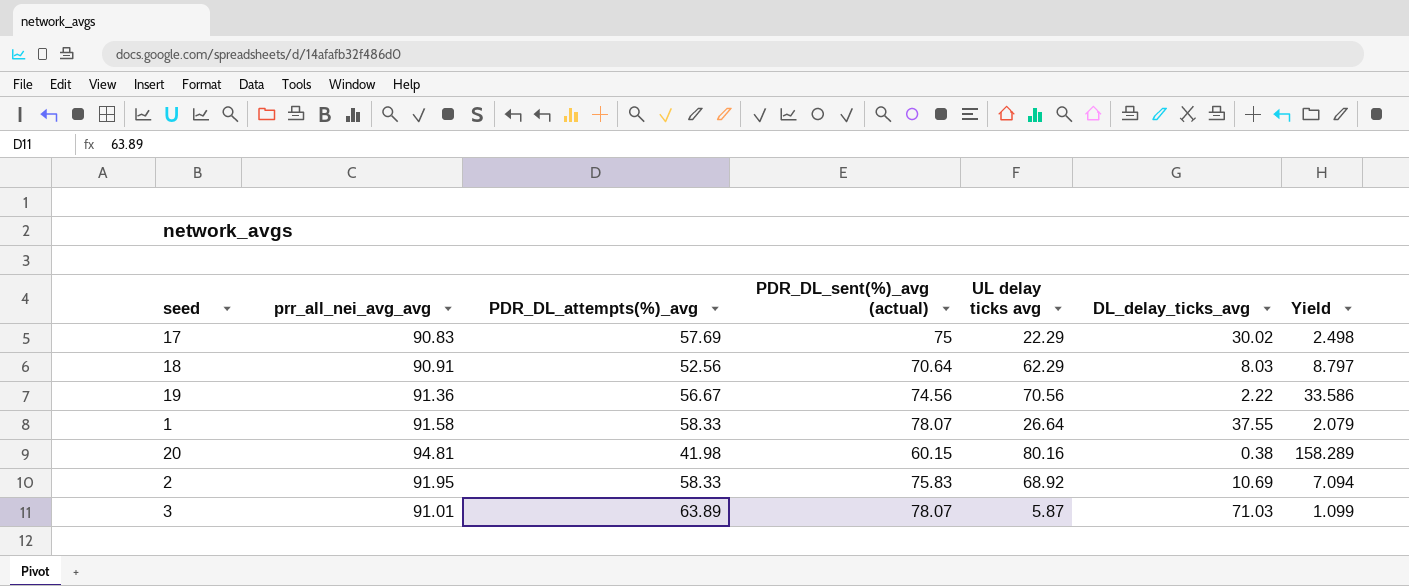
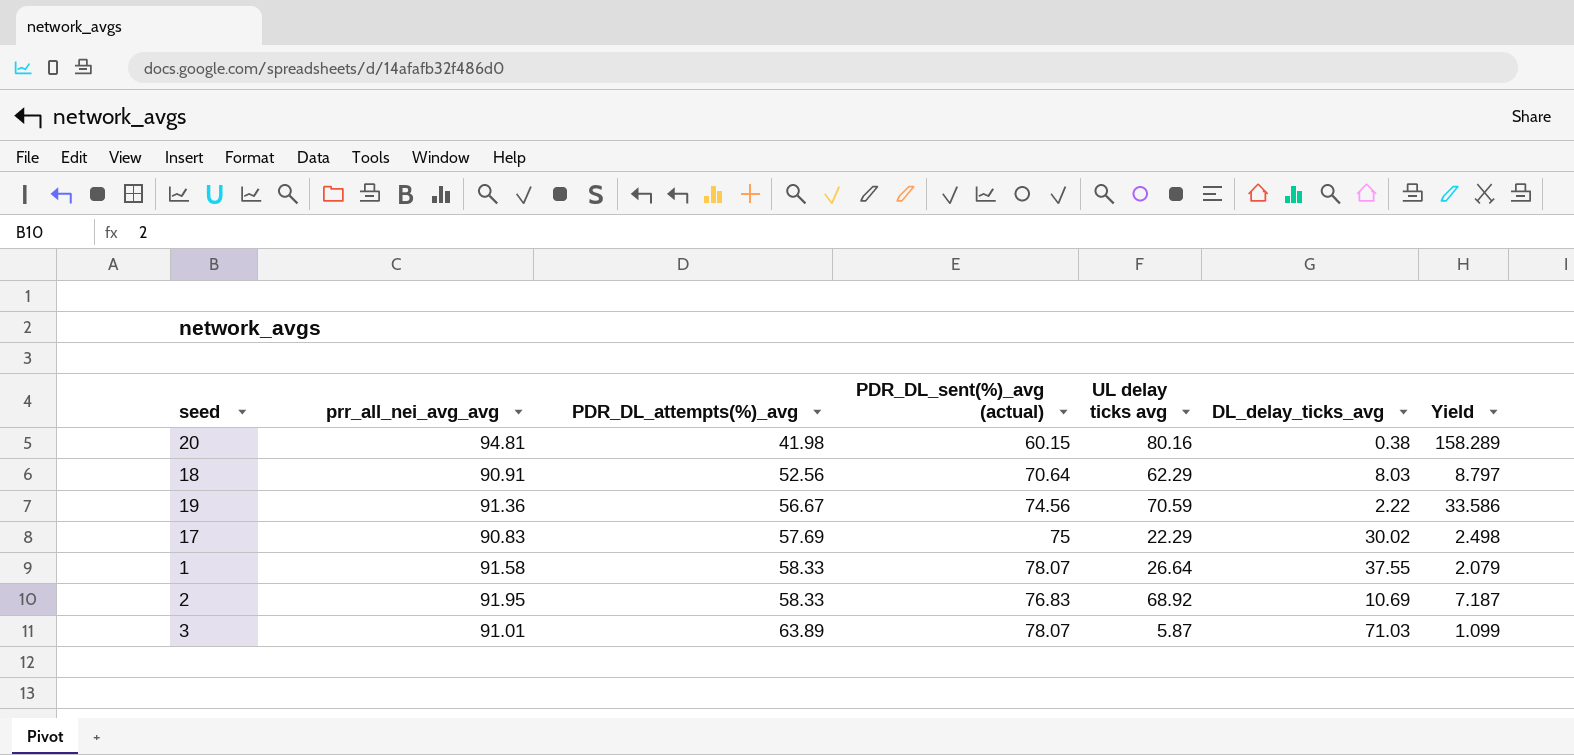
row order: none -> PDR_DL_attempts(%)_avg ascending
19 | UL delay ticks avg: 70.56 -> 70.59
2 | PDR_DL_sent(%)_avg (actual): 75.83 -> 76.83
2 | Yield: 7.094 -> 7.187

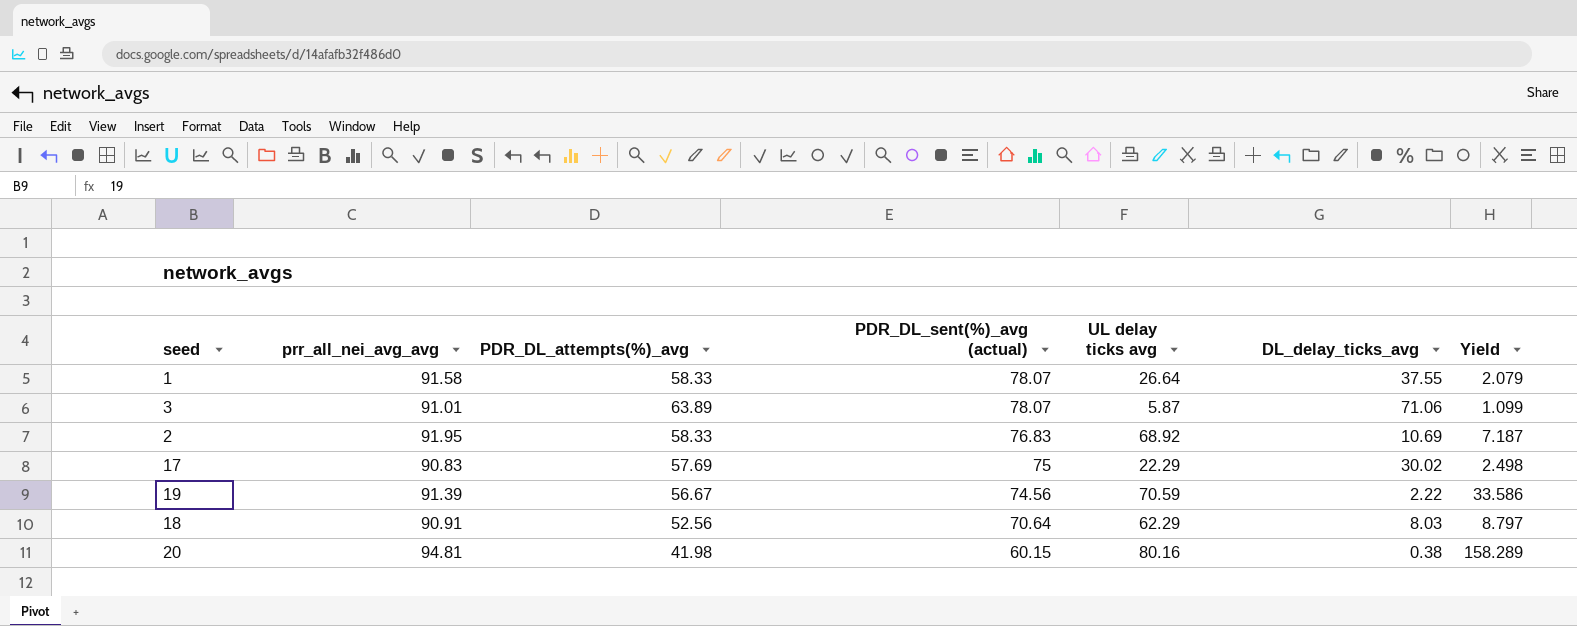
row order: PDR_DL_attempts(%)_avg ascending -> PDR_DL_sent(%)_avg (actual) descending
3 | DL_delay_ticks_avg: 71.03 -> 71.06
19 | prr_all_nei_avg_avg: 91.36 -> 91.39

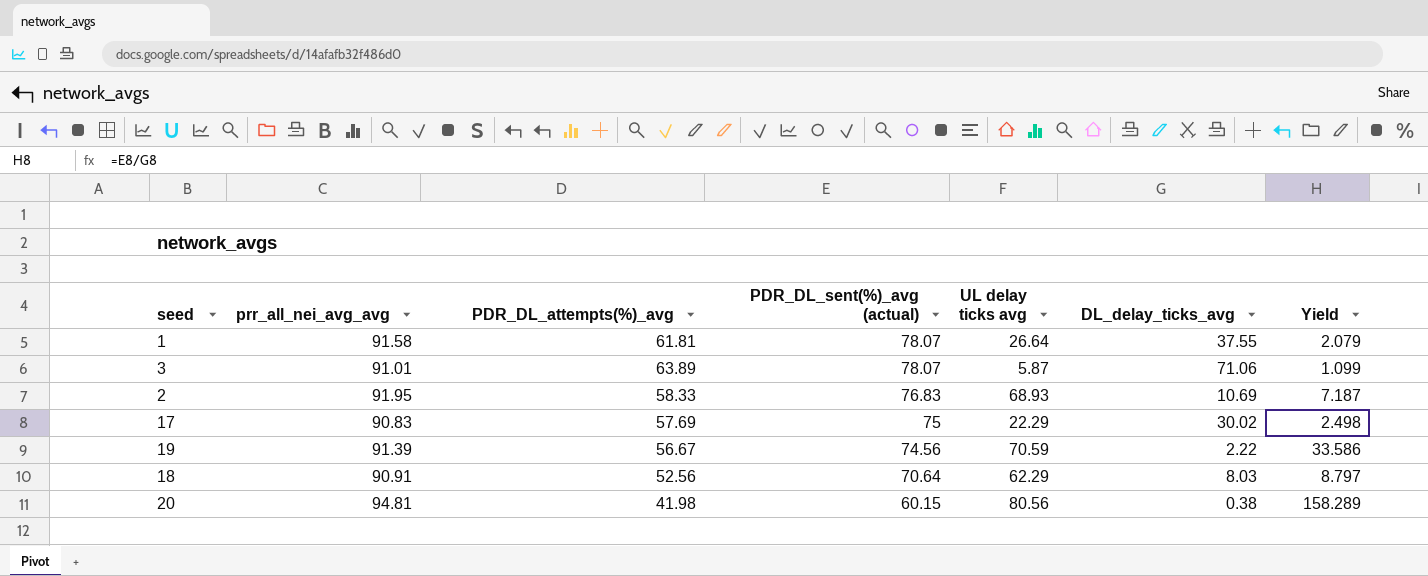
1 | PDR_DL_attempts(%)_avg: 58.33 -> 61.81
2 | UL delay ticks avg: 68.92 -> 68.93
20 | UL delay ticks avg: 80.16 -> 80.56

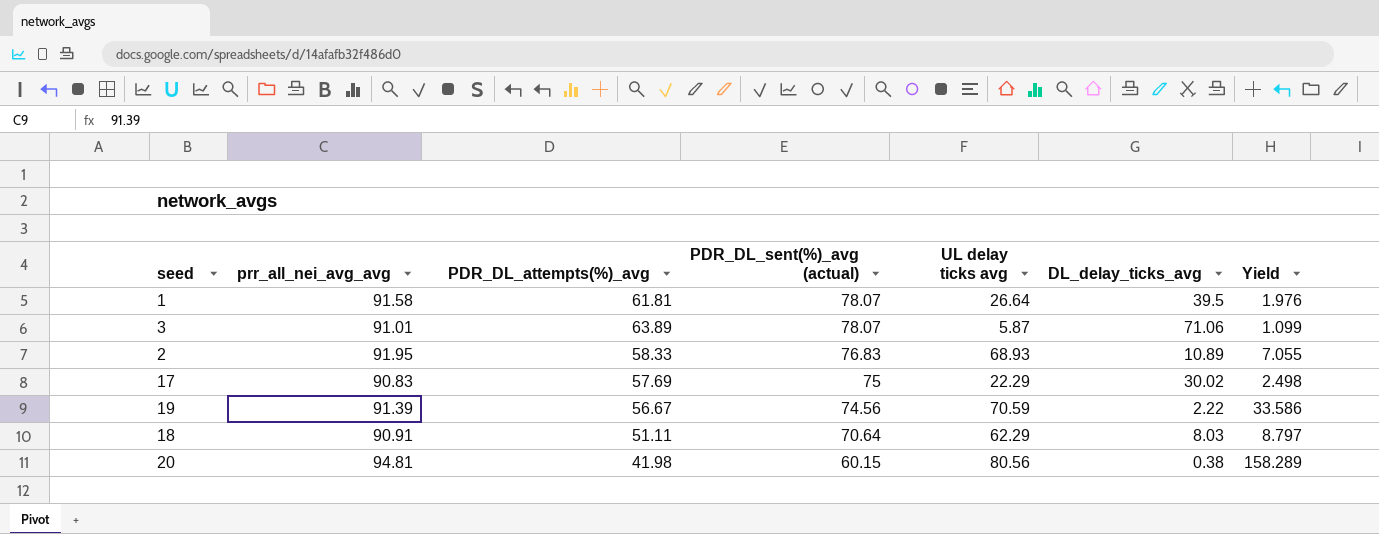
1 | DL_delay_ticks_avg: 37.55 -> 39.5
1 | Yield: 2.079 -> 1.976
2 | DL_delay_ticks_avg: 10.69 -> 10.89
2 | Yield: 7.187 -> 7.055
18 | PDR_DL_attempts(%)_avg: 52.56 -> 51.11

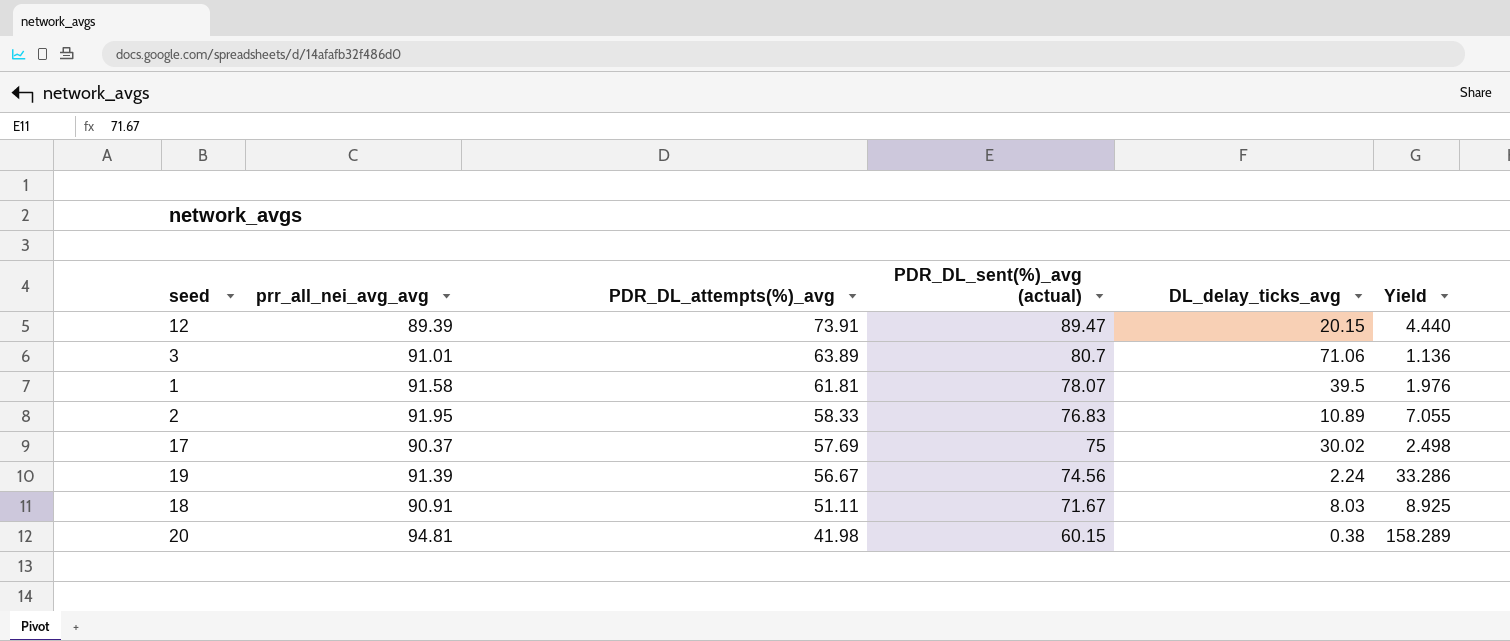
row order: PDR_DL_sent(%)_avg (actual) descending -> PDR_DL_attempts(%)_avg descending
column UL delay ticks avg | position: 5 -> none
row 12: none -> 89.39 | 73.91 | 89.47 | 20.15 | 4.440
3 | PDR_DL_sent(%)_avg (actual): 78.07 -> 80.7
3 | Yield: 1.099 -> 1.136
17 | prr_all_nei_avg_avg: 90.83 -> 90.37
19 | DL_delay_ticks_avg: 2.22 -> 2.24
19 | Yield: 33.586 -> 33.286
18 | PDR_DL_sent(%)_avg (actual): 70.64 -> 71.67
18 | Yield: 8.797 -> 8.925

